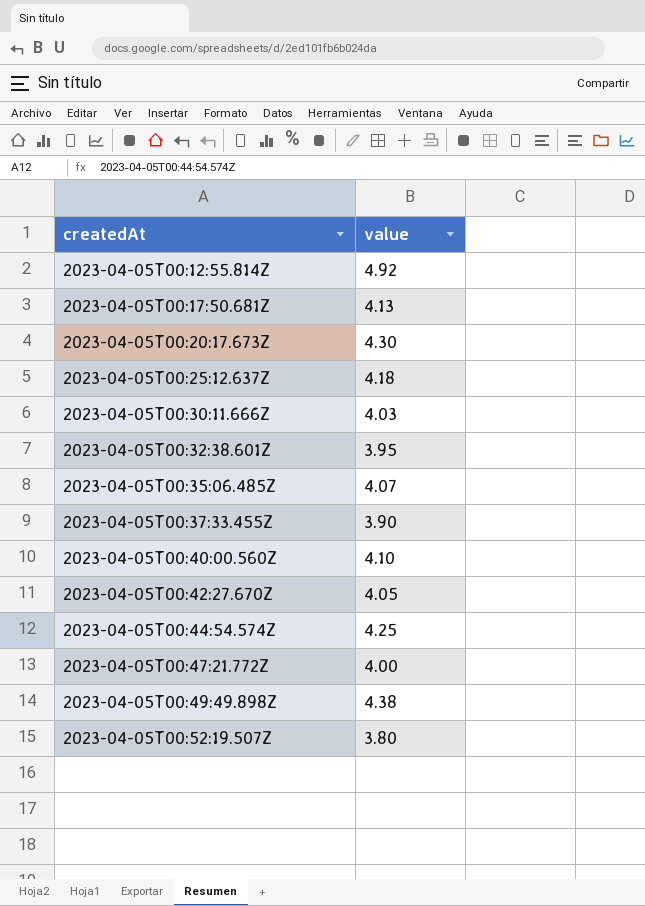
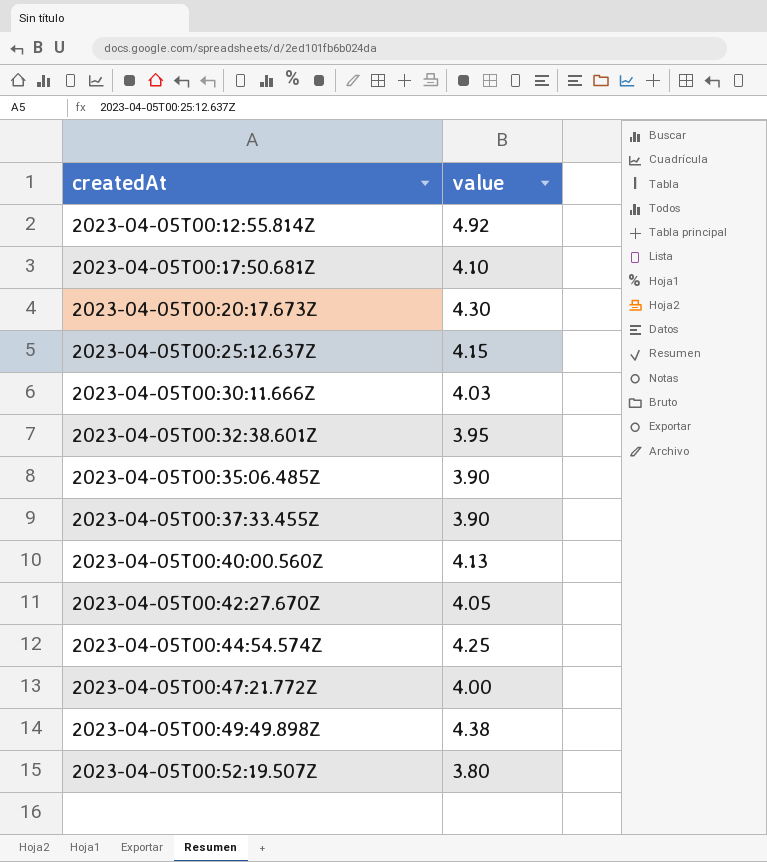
2023-04-05T00:17:50.681Z | value: 4.13 -> 4.10
2023-04-05T00:25:12.637Z | value: 4.18 -> 4.15
2023-04-05T00:35:06.485Z | value: 4.07 -> 3.90
2023-04-05T00:40:00.560Z | value: 4.10 -> 4.13

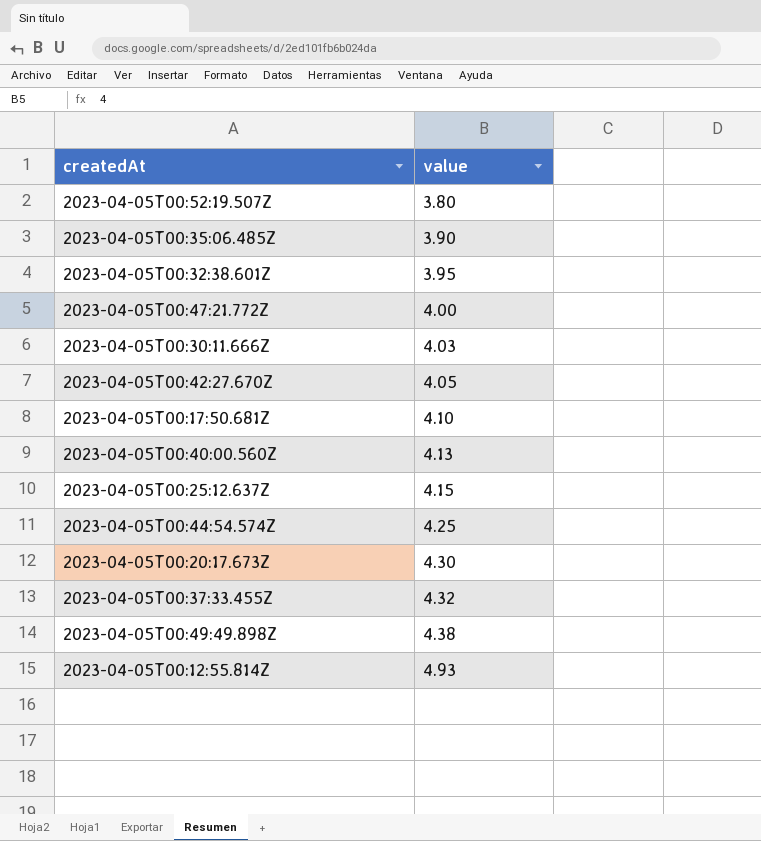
row order: createdAt ascending -> value ascending
2023-04-05T00:37:33.455Z | value: 3.90 -> 4.32
2023-04-05T00:12:55.814Z | value: 4.92 -> 4.93

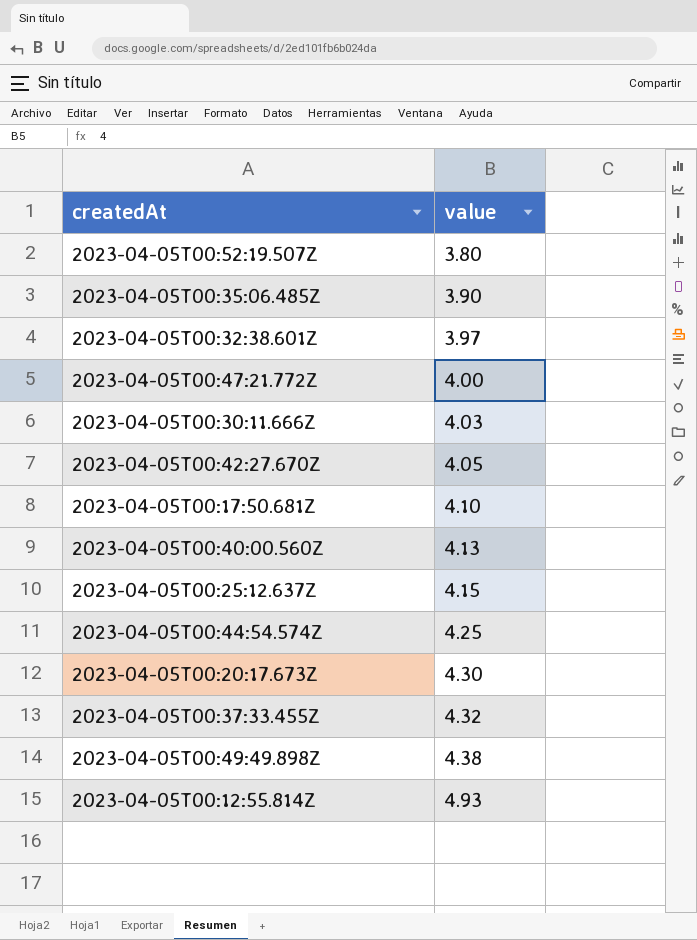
2023-04-05T00:32:38.601Z | value: 3.95 -> 3.97

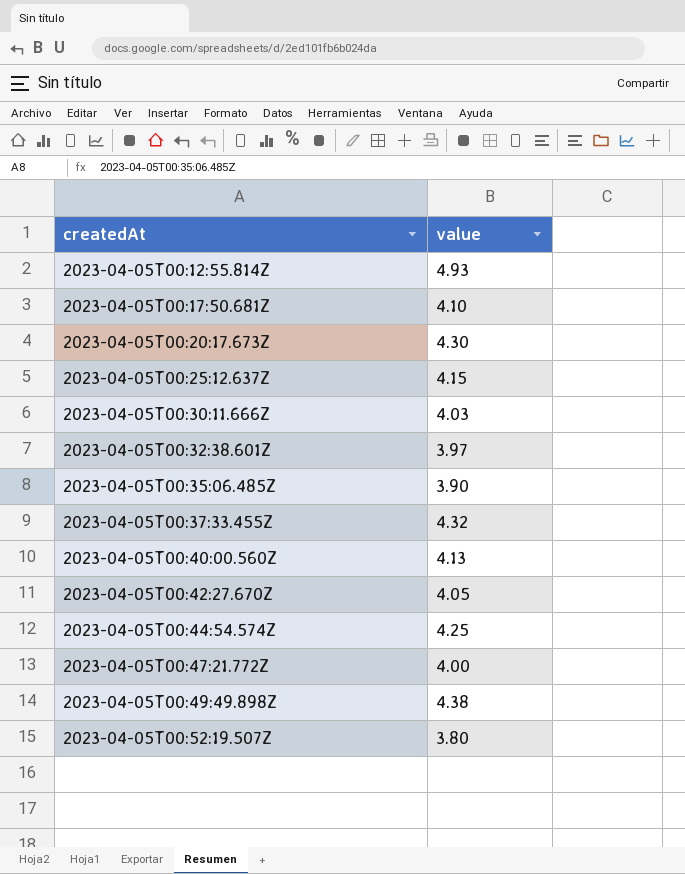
row order: value ascending -> createdAt ascending

